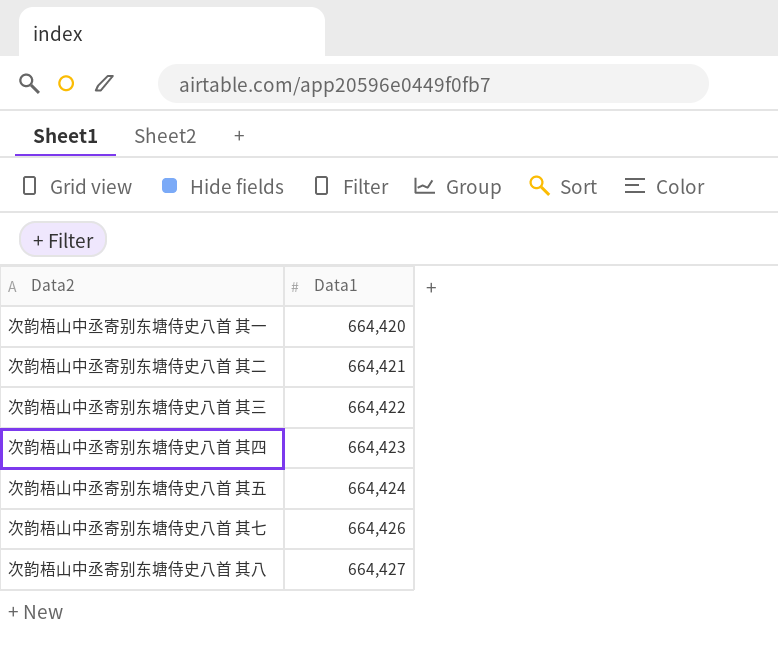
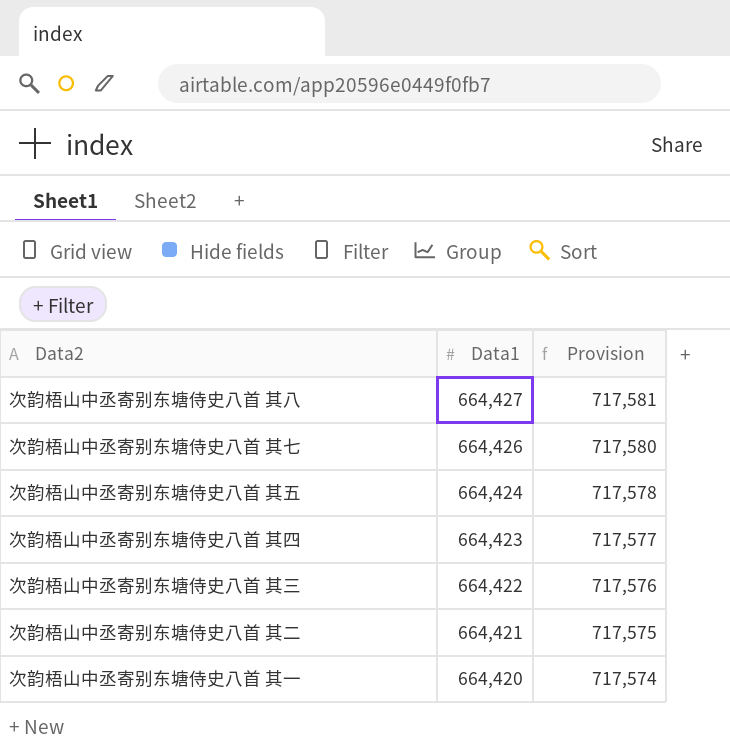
row order: Data1 ascending -> Data1 descending
column Provision | formula: none -> [Data1] * 1.08

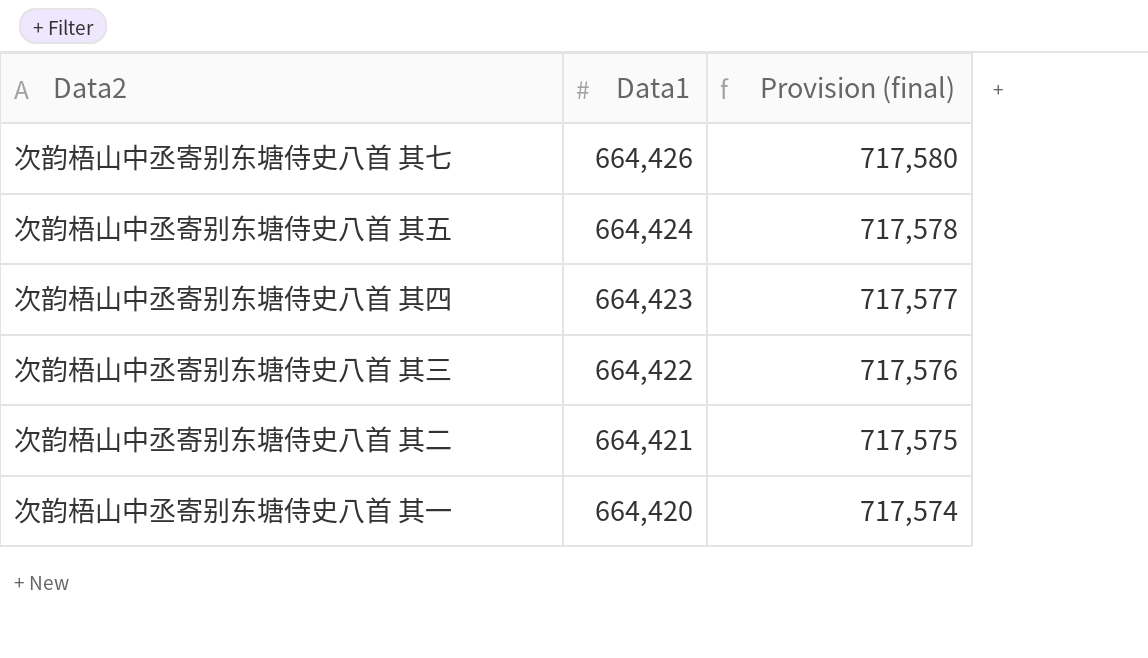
column name: Provision -> Provision (final)
row 次韵梧山中丞寄别东塘侍史八首 其八: 664,427 | 717,581 -> none

